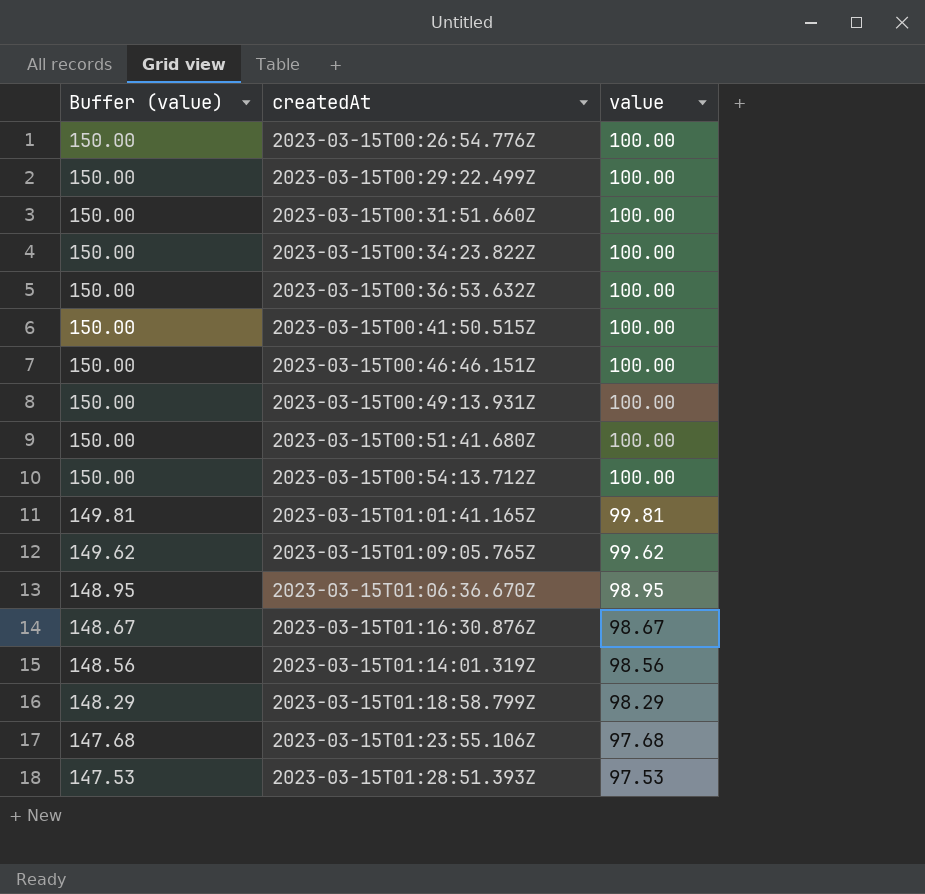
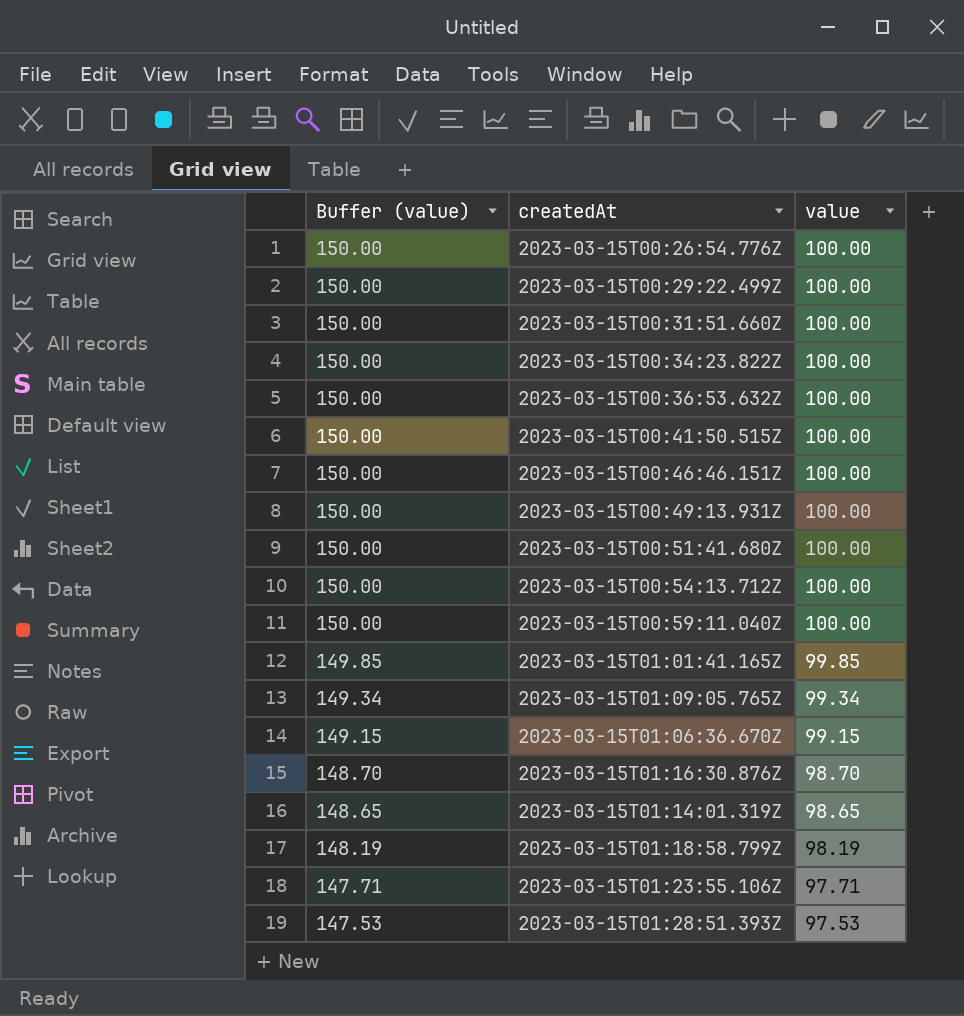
row 2023-03-15T00:59:11.040Z: none -> 150.00 | 100.00
2023-03-15T01:01:41.165Z | Buffer (value): 149.81 -> 149.85
2023-03-15T01:01:41.165Z | value: 99.81 -> 99.85
2023-03-15T01:09:05.765Z | Buffer (value): 149.62 -> 149.34
2023-03-15T01:09:05.765Z | value: 99.62 -> 99.34
2023-03-15T01:06:36.670Z | Buffer (value): 148.95 -> 149.15
2023-03-15T01:06:36.670Z | value: 98.95 -> 99.15
2023-03-15T01:16:30.876Z | Buffer (value): 148.67 -> 148.70
2023-03-15T01:16:30.876Z | value: 98.67 -> 98.70
2023-03-15T01:14:01.319Z | Buffer (value): 148.56 -> 148.65
2023-03-15T01:14:01.319Z | value: 98.56 -> 98.65
2023-03-15T01:18:58.799Z | Buffer (value): 148.29 -> 148.19
2023-03-15T01:18:58.799Z | value: 98.29 -> 98.19
2023-03-15T01:23:55.106Z | Buffer (value): 147.68 -> 147.71
2023-03-15T01:23:55.106Z | value: 97.68 -> 97.71

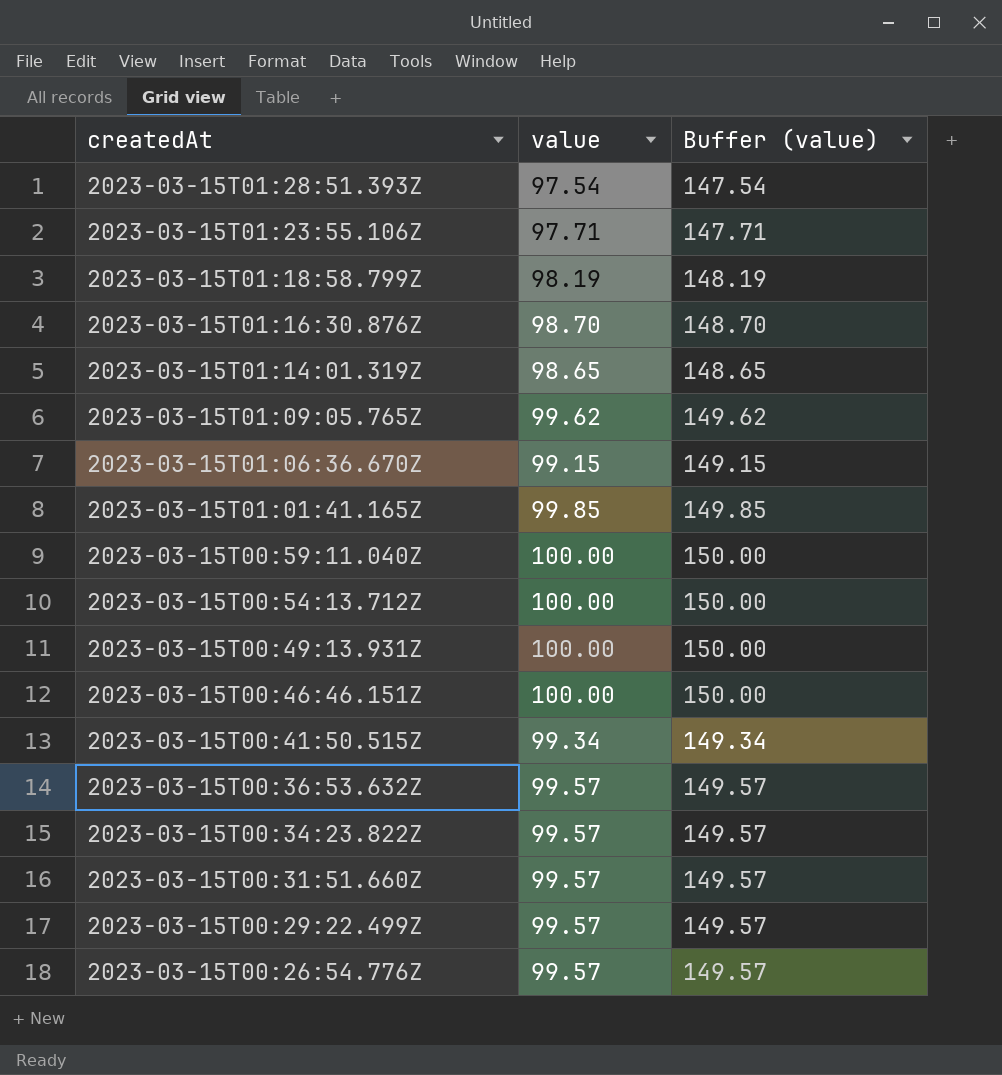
row order: Buffer (value) descending -> createdAt descending
column Buffer (value) | position: 1 -> 3
row 2023-03-15T00:51:41.680Z: 150.00 | 100.00 -> none
2023-03-15T01:28:51.393Z | value: 97.53 -> 97.54
2023-03-15T01:28:51.393Z | Buffer (value): 147.53 -> 147.54
2023-03-15T01:09:05.765Z | value: 99.34 -> 99.62
2023-03-15T01:09:05.765Z | Buffer (value): 149.34 -> 149.62
2023-03-15T00:41:50.515Z | value: 100.00 -> 99.34
2023-03-15T00:41:50.515Z | Buffer (value): 150.00 -> 149.34
2023-03-15T00:36:53.632Z | value: 100.00 -> 99.57
2023-03-15T00:36:53.632Z | Buffer (value): 150.00 -> 149.57
2023-03-15T00:34:23.822Z | value: 100.00 -> 99.57
2023-03-15T00:34:23.822Z | Buffer (value): 150.00 -> 149.57
2023-03-15T00:31:51.660Z | value: 100.00 -> 99.57
2023-03-15T00:31:51.660Z | Buffer (value): 150.00 -> 149.57
2023-03-15T00:29:22.499Z | value: 100.00 -> 99.57
2023-03-15T00:29:22.499Z | Buffer (value): 150.00 -> 149.57
2023-03-15T00:26:54.776Z | value: 100.00 -> 99.57
2023-03-15T00:26:54.776Z | Buffer (value): 150.00 -> 149.57

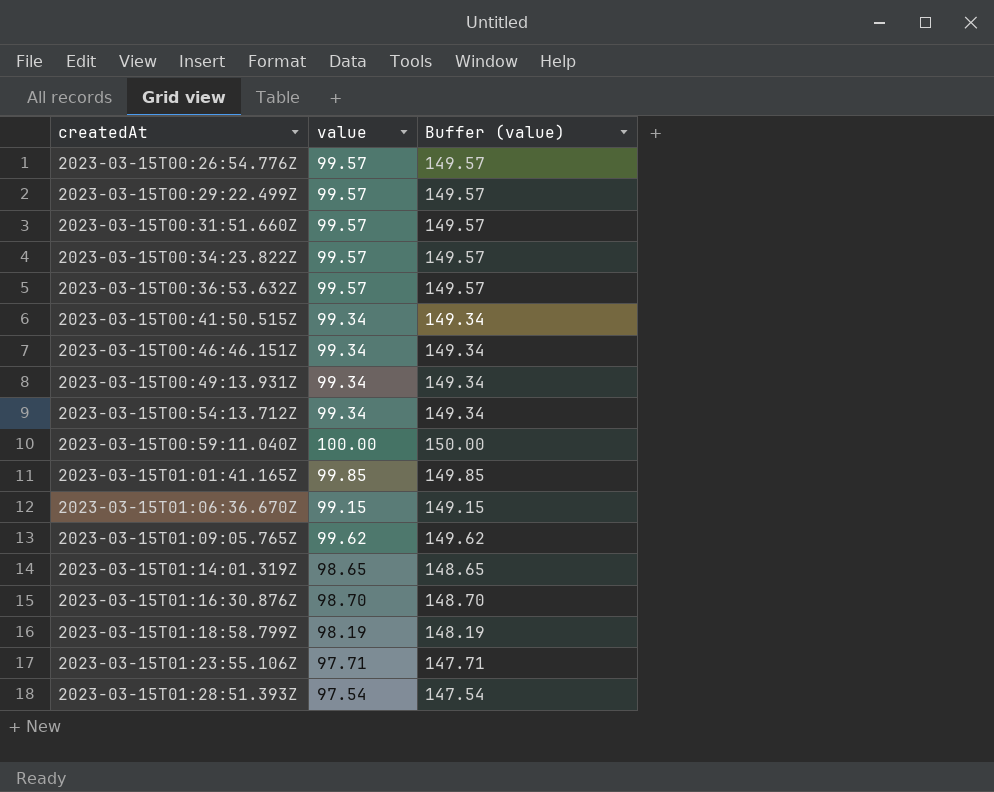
row order: createdAt descending -> createdAt ascending
2023-03-15T00:46:46.151Z | value: 100.00 -> 99.34
2023-03-15T00:46:46.151Z | Buffer (value): 150.00 -> 149.34
2023-03-15T00:49:13.931Z | value: 100.00 -> 99.34
2023-03-15T00:49:13.931Z | Buffer (value): 150.00 -> 149.34
2023-03-15T00:54:13.712Z | value: 100.00 -> 99.34
2023-03-15T00:54:13.712Z | Buffer (value): 150.00 -> 149.34

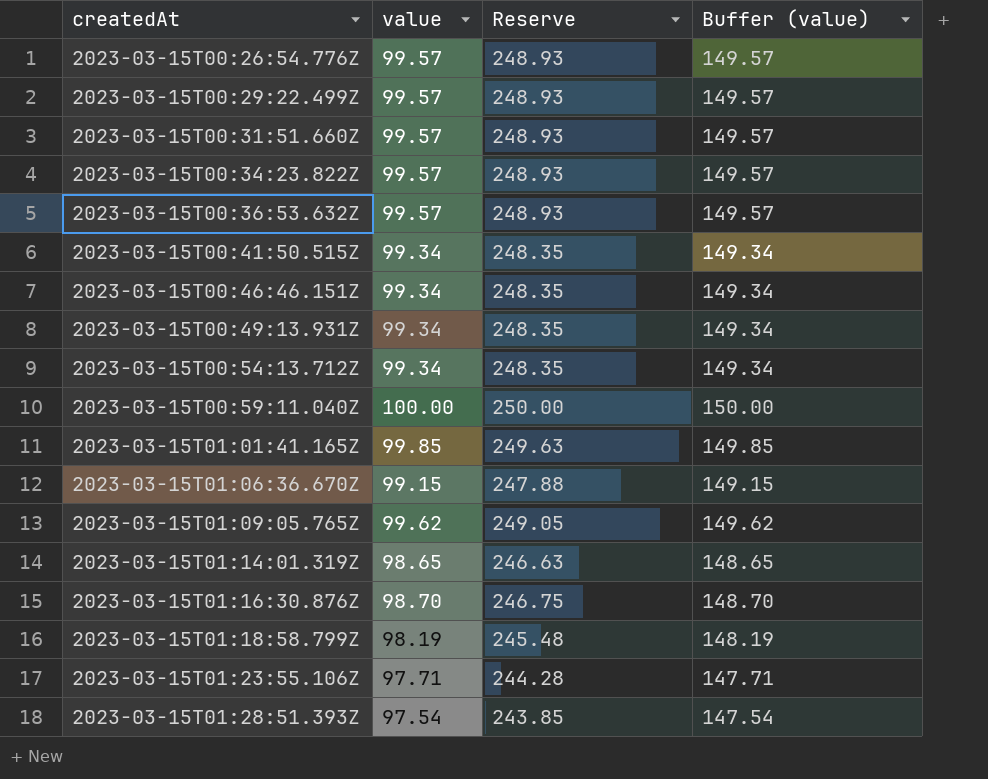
column Reserve | formula: none -> [value] * 2.5

